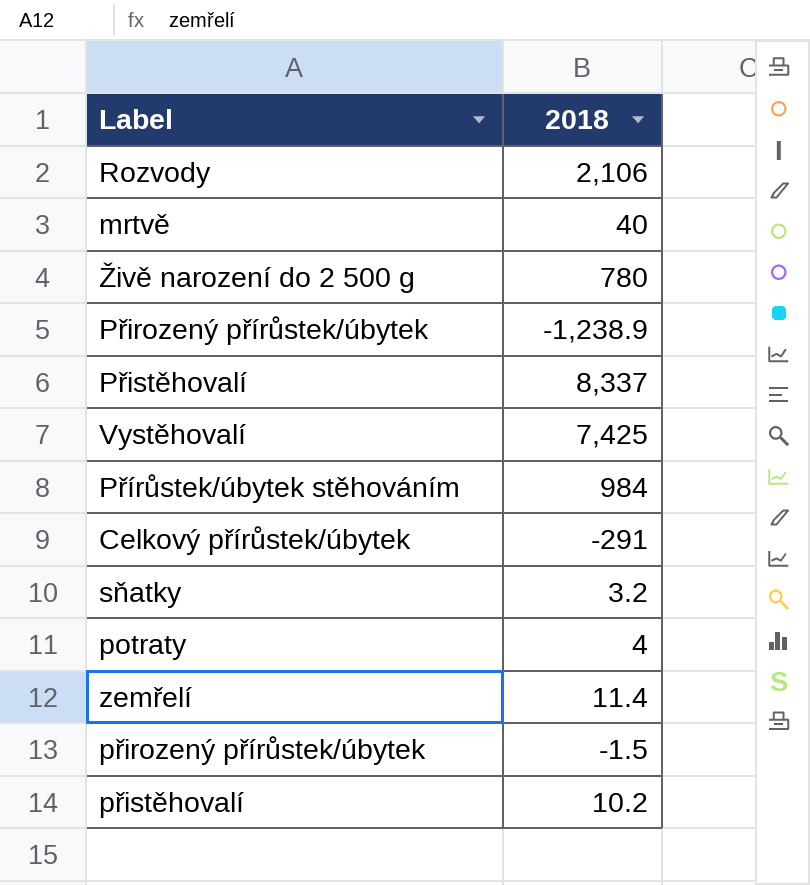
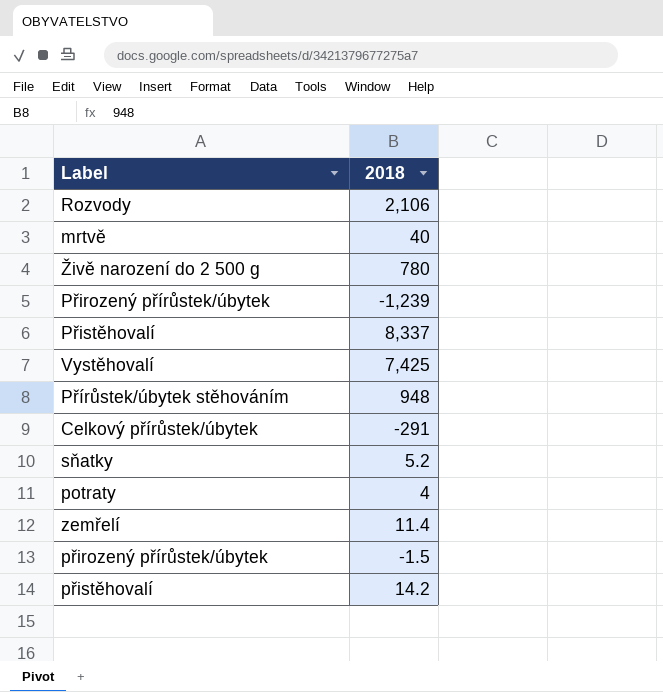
Přirozený přírůstek/úbytek | 2018: -1,238.9 -> -1,239
Přírůstek/úbytek stěhováním | 2018: 984 -> 948
sňatky | 2018: 3.2 -> 5.2
přistěhovalí | 2018: 10.2 -> 14.2

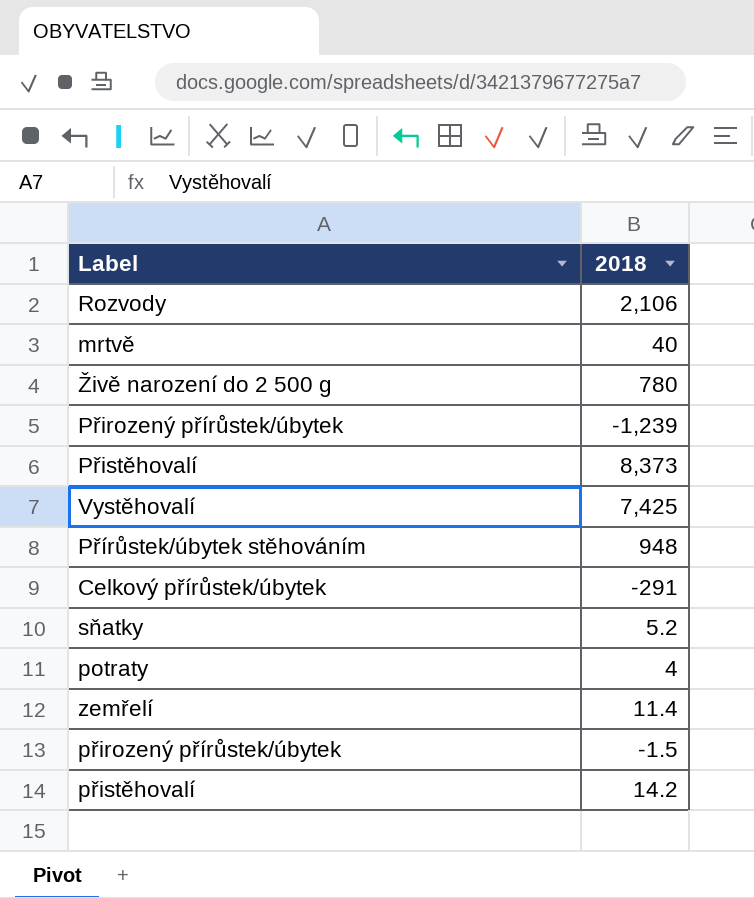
Přistěhovalí | 2018: 8,337 -> 8,373

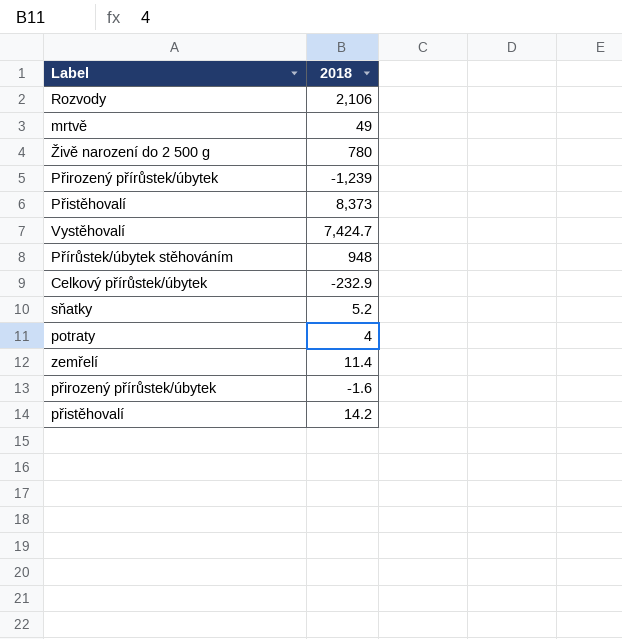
mrtvě | 2018: 40 -> 49
Vystěhovalí | 2018: 7,425 -> 7,424.7
Celkový přírůstek/úbytek | 2018: -291 -> -232.9
přirozený přírůstek/úbytek | 2018: -1.5 -> -1.6

